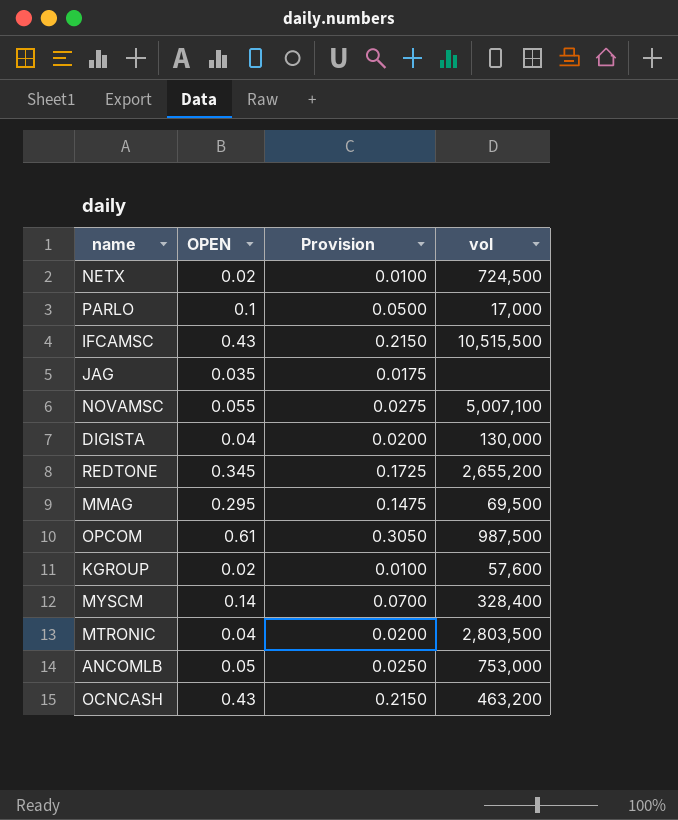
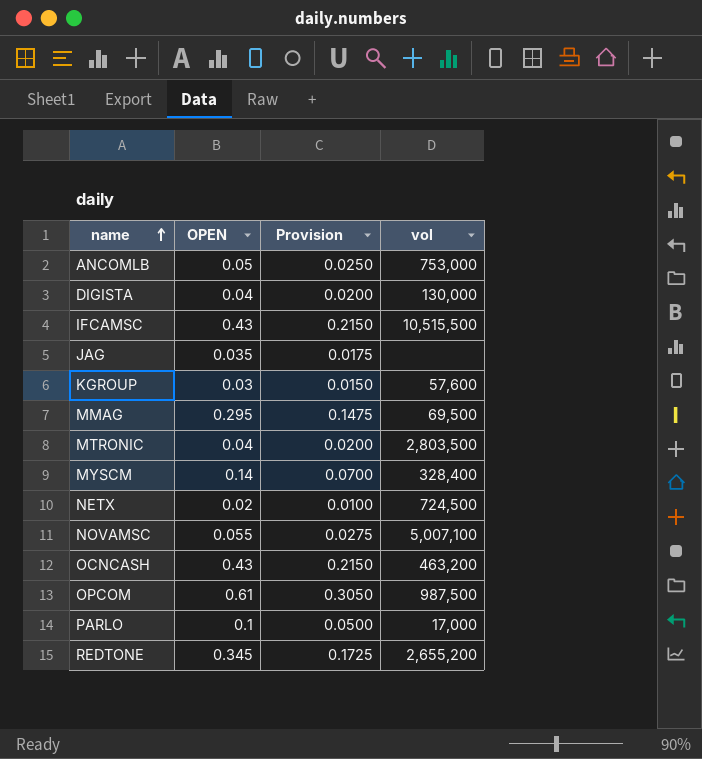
row order: none -> name ascending
KGROUP | OPEN: 0.02 -> 0.03
KGROUP | Provision: 0.0100 -> 0.0150

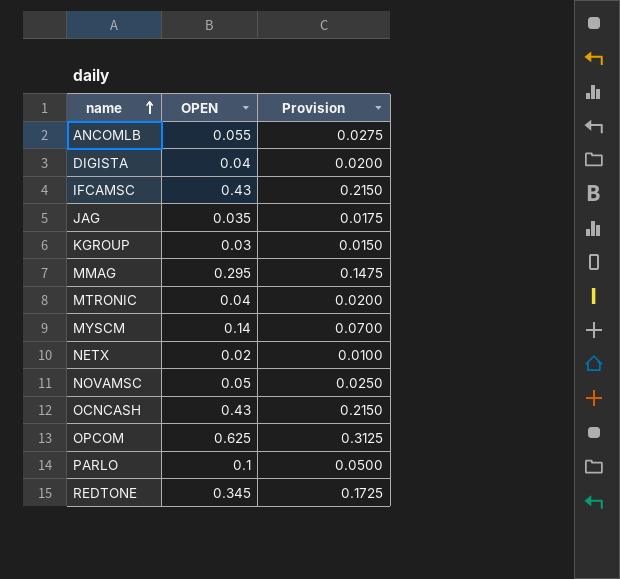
column vol | position: 4 -> none
ANCOMLB | OPEN: 0.05 -> 0.055
ANCOMLB | Provision: 0.0250 -> 0.0275
NOVAMSC | OPEN: 0.055 -> 0.05
NOVAMSC | Provision: 0.0275 -> 0.0250
OPCOM | OPEN: 0.61 -> 0.625
OPCOM | Provision: 0.3050 -> 0.3125

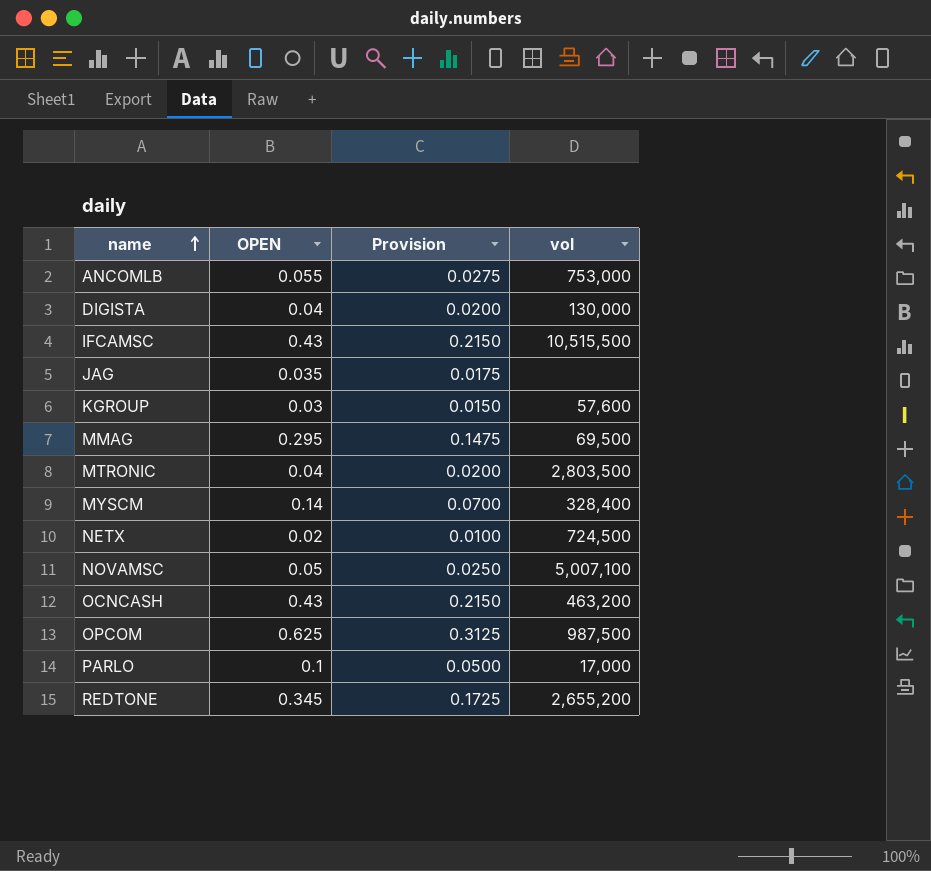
column vol | position: none -> 4

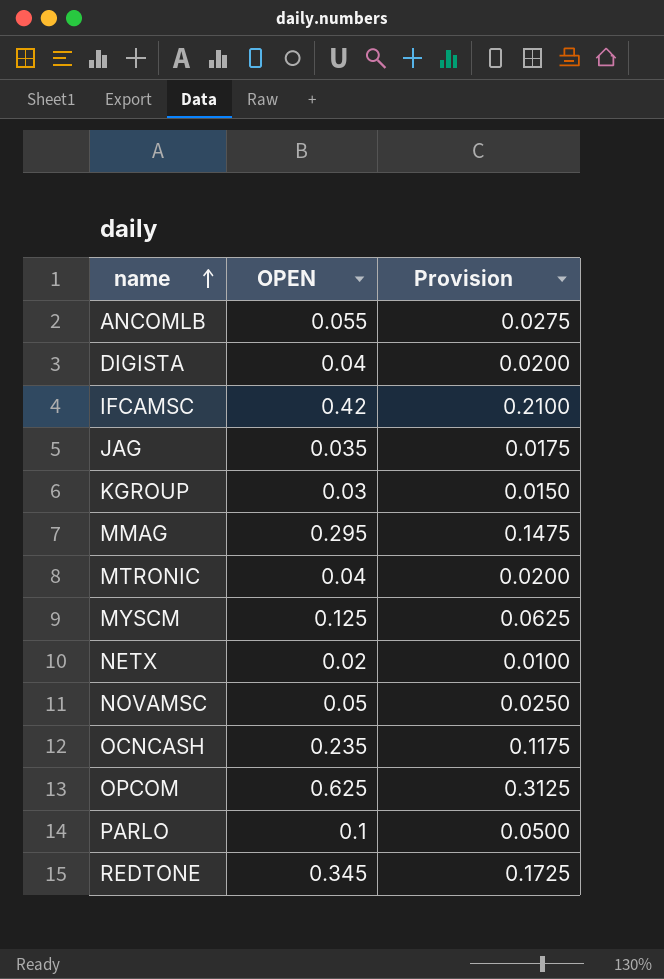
column vol | position: 4 -> none
IFCAMSC | OPEN: 0.43 -> 0.42
IFCAMSC | Provision: 0.2150 -> 0.2100
MYSCM | OPEN: 0.14 -> 0.125
MYSCM | Provision: 0.0700 -> 0.0625
OCNCASH | OPEN: 0.43 -> 0.235
OCNCASH | Provision: 0.2150 -> 0.1175

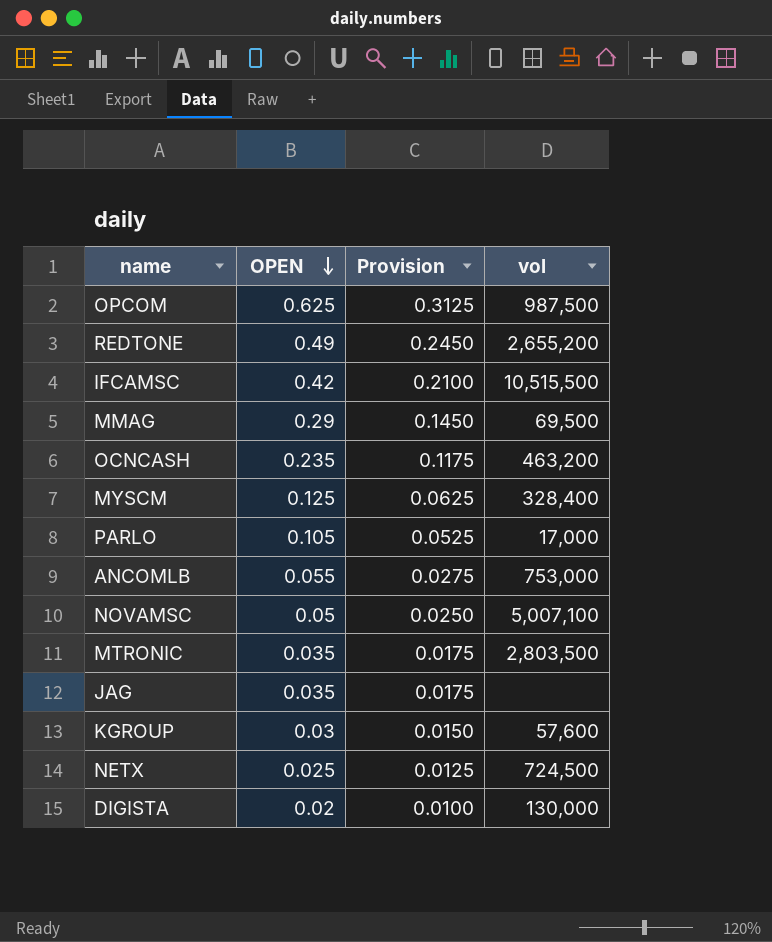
row order: name ascending -> OPEN descending
column vol | position: none -> 4
REDTONE | OPEN: 0.345 -> 0.49
REDTONE | Provision: 0.1725 -> 0.2450
MMAG | OPEN: 0.295 -> 0.29
MMAG | Provision: 0.1475 -> 0.1450
PARLO | OPEN: 0.1 -> 0.105
PARLO | Provision: 0.0500 -> 0.0525
MTRONIC | OPEN: 0.04 -> 0.035
MTRONIC | Provision: 0.0200 -> 0.0175
NETX | OPEN: 0.02 -> 0.025
NETX | Provision: 0.0100 -> 0.0125
DIGISTA | OPEN: 0.04 -> 0.02
DIGISTA | Provision: 0.0200 -> 0.0100

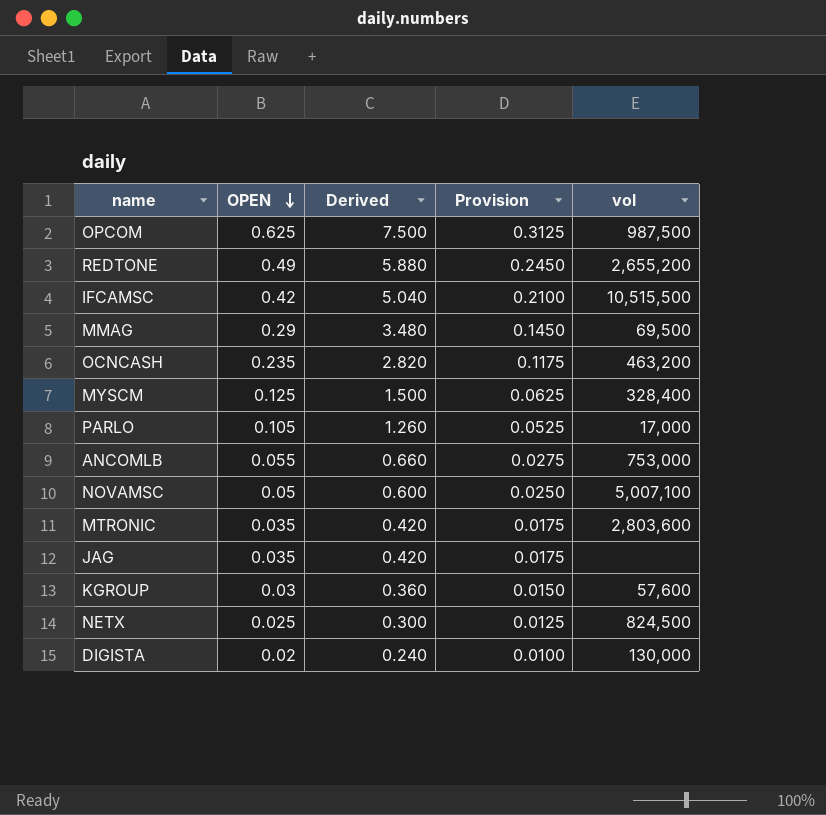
column Derived | formula: none -> [OPEN] * 12
MTRONIC | vol: 2,803,500 -> 2,803,600
NETX | vol: 724,500 -> 824,500

